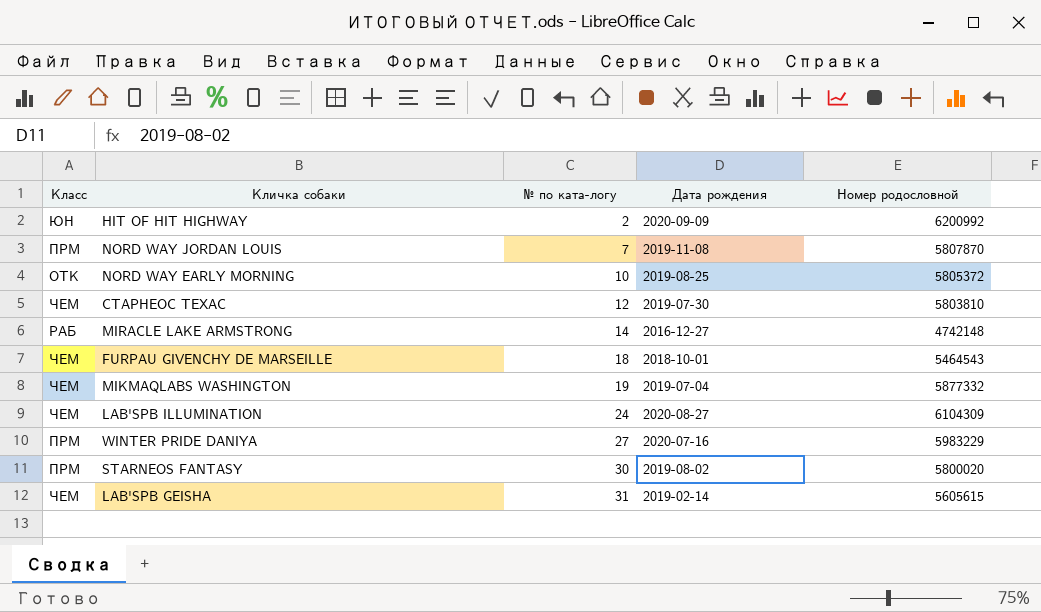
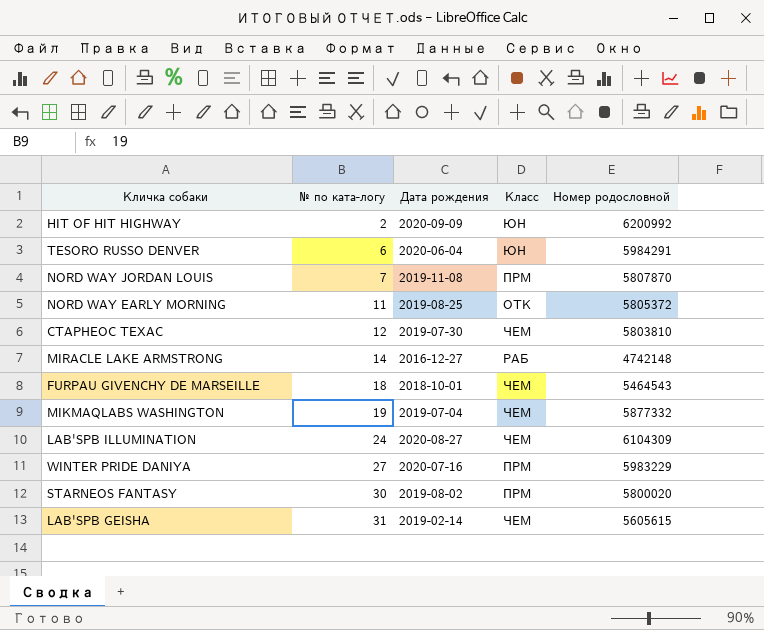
column Класс | position: 1 -> 4
row TESORO RUSSO DENVER: none -> 6 | 2020-06-04 | ЮН | 5984291
NORD WAY EARLY MORNING | № по ката-логу: 10 -> 11

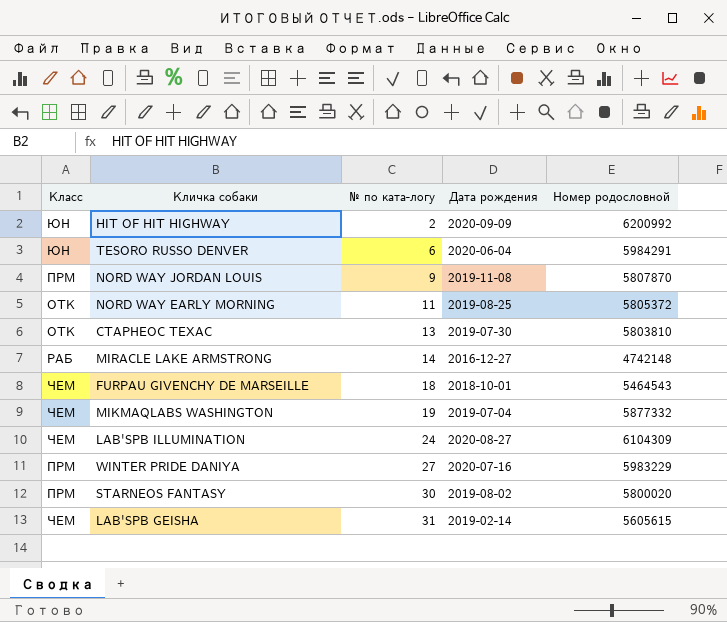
column Класс | position: 4 -> 1
NORD WAY JORDAN LOUIS | № по ката-логу: 7 -> 9
СТАРНЕОС ТЕХАС | Класс: ЧЕМ -> ОТК
СТАРНЕОС ТЕХАС | № по ката-логу: 12 -> 13

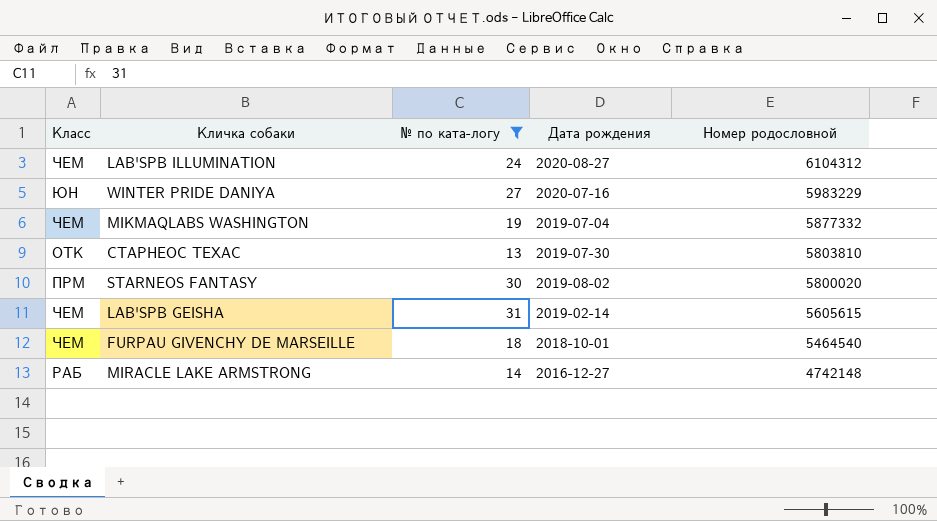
filter: none -> № по ката-логу >= 13
row order: № по ката-логу ascending -> Номер родословной descending
LAB'SPB ILLUMINATION | Номер родословной: 6104309 -> 6104312
WINTER PRIDE DANIYA | Класс: ПРМ -> ЮН
FURPAU GIVENCHY DE MARSEILLE | Номер родословной: 5464543 -> 5464540

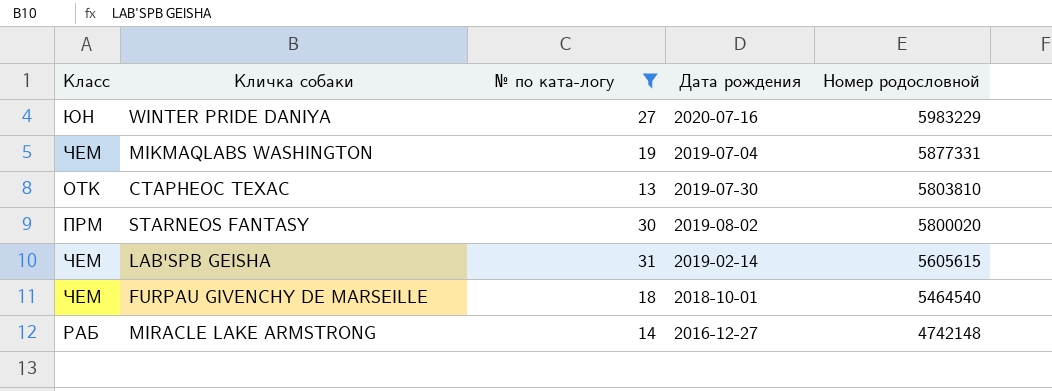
row LAB'SPB ILLUMINATION: ЧЕМ | 24 | 2020-08-27 | 6104312 -> none
MIKMAQLABS WASHINGTON | Номер родословной: 5877332 -> 5877331

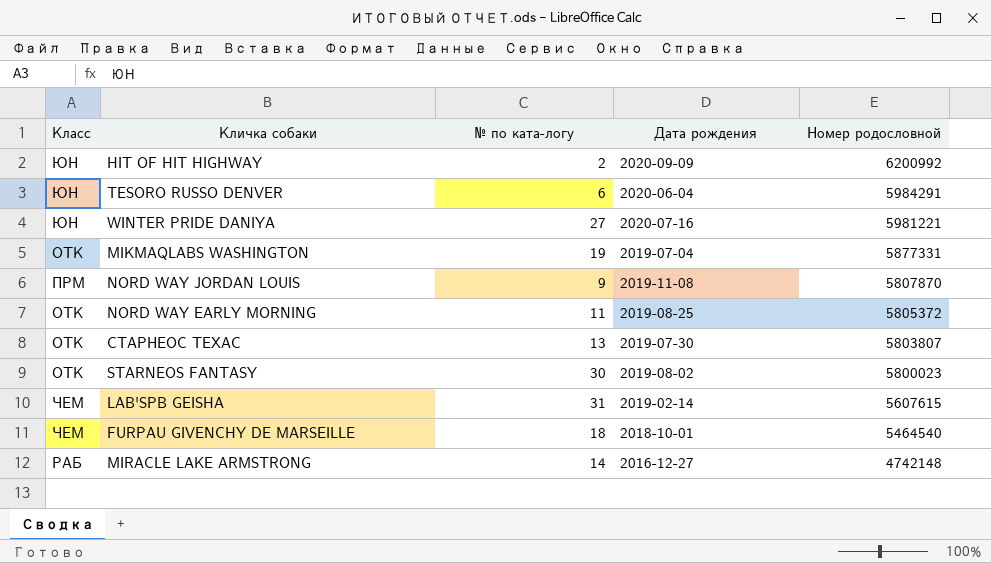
filter: № по ката-логу >= 13 -> none
WINTER PRIDE DANIYA | Номер родословной: 5983229 -> 5981221
MIKMAQLABS WASHINGTON | Класс: ЧЕМ -> ОТК
СТАРНЕОС ТЕХАС | Номер родословной: 5803810 -> 5803807
STARNEOS FANTASY | Класс: ПРМ -> ОТК
STARNEOS FANTASY | Номер родословной: 5800020 -> 5800023
LAB'SPB GEISHA | Номер родословной: 5605615 -> 5607615

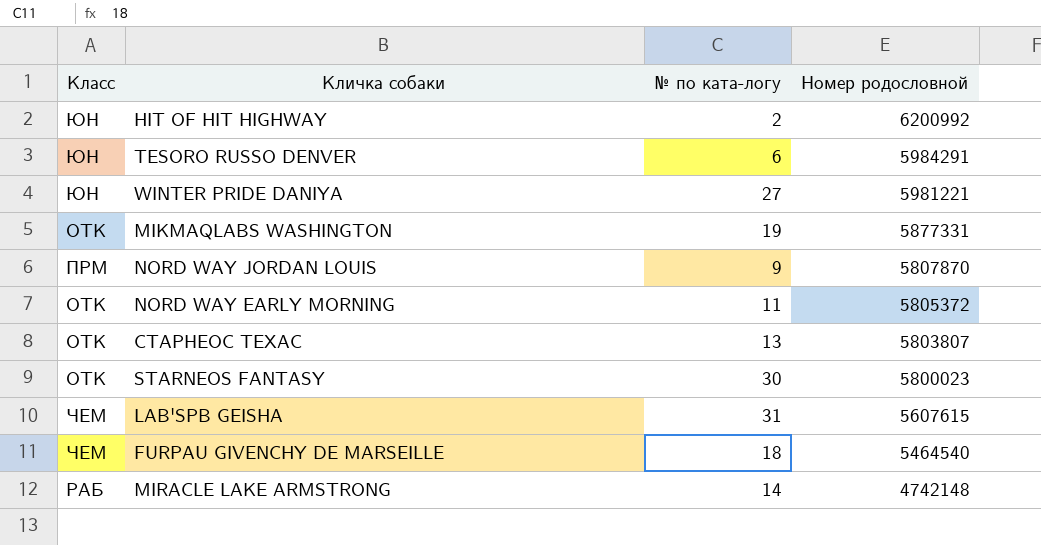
column Дата рождения | position: 4 -> none

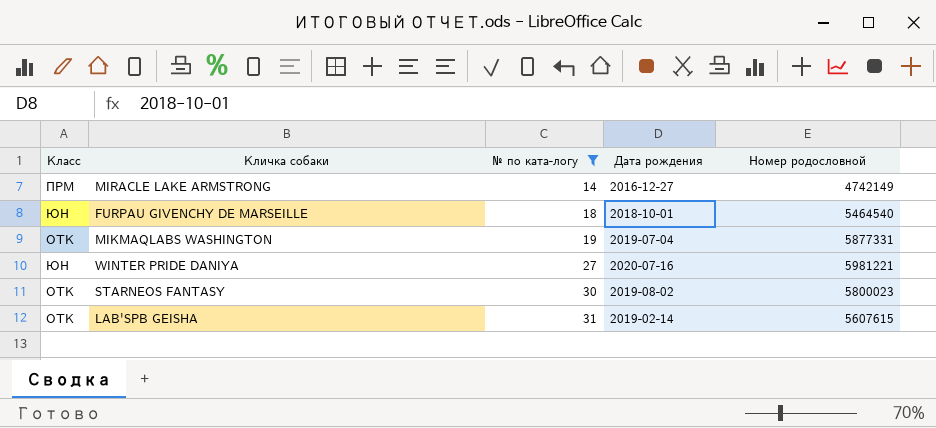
filter: none -> № по ката-логу >= 14
row order: Номер родословной descending -> № по ката-логу ascending
column Дата рождения | position: none -> 4
MIRACLE LAKE ARMSTRONG | Класс: РАБ -> ПРМ
MIRACLE LAKE ARMSTRONG | Номер родословной: 4742148 -> 4742149
FURPAU GIVENCHY DE MARSEILLE | Класс: ЧЕМ -> ЮН
LAB'SPB GEISHA | Класс: ЧЕМ -> ОТК

